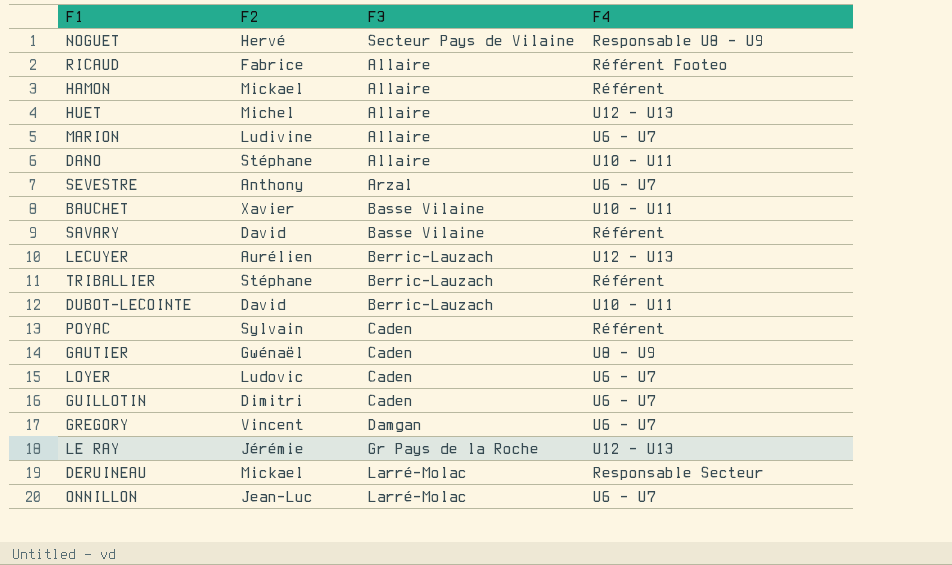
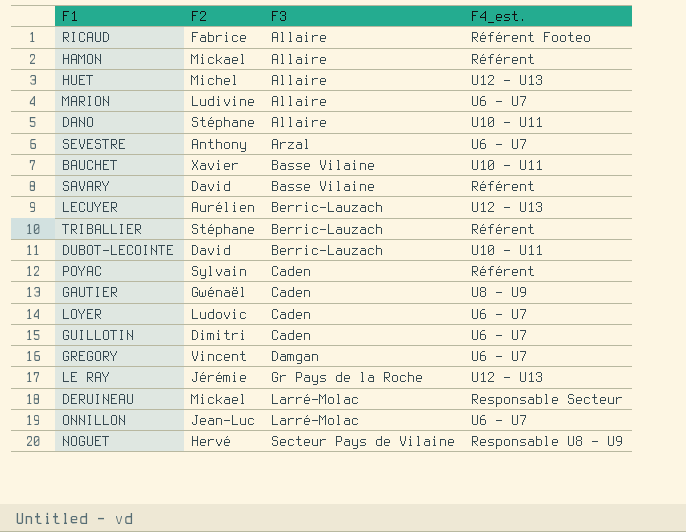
row order: none -> F3 ascending
column name: F4 -> F4_est.

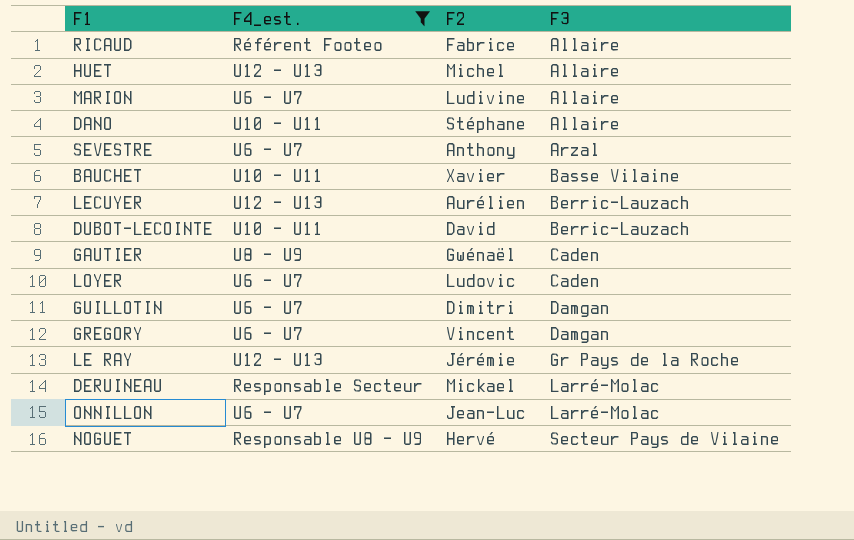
filter: none -> F4_est. != Référent
column F4_est. | position: 4 -> 2
GUILLOTIN | F3: Caden -> Damgan

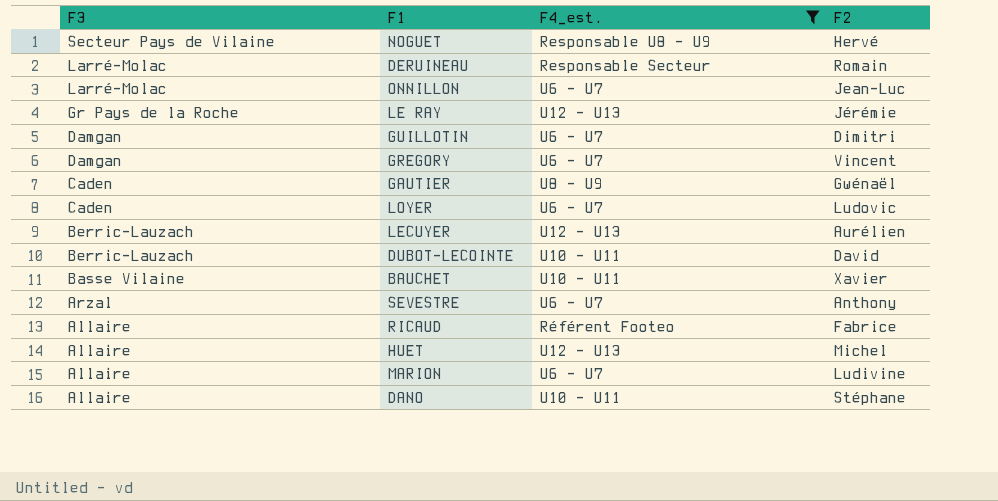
row order: F3 ascending -> F3 descending
column F3 | position: 4 -> 1
DERUINEAU | F2: Mickael -> Romain

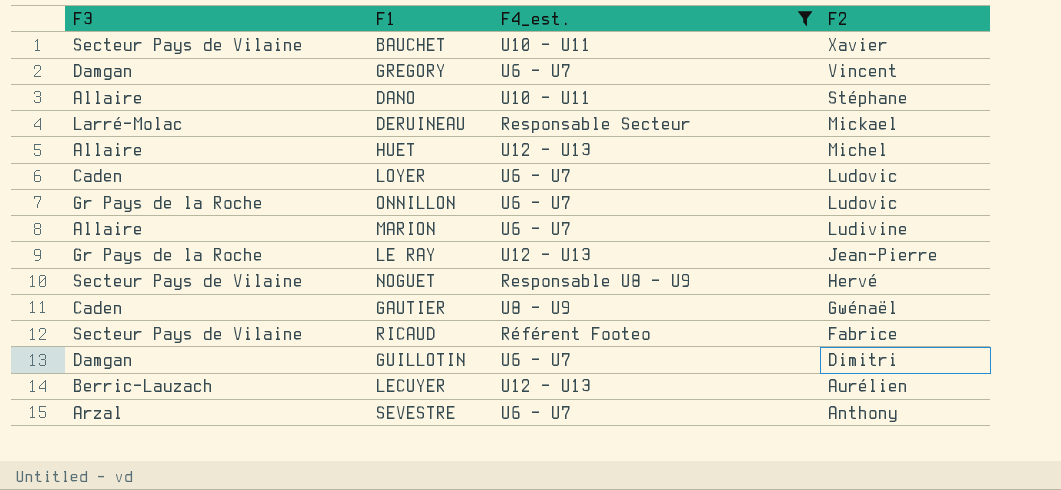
row order: F3 descending -> F2 descending
row DUBOT-LECOINTE: Berric-Lauzach | U10 – U11 | David -> none
BAUCHET | F3: Basse Vilaine -> Secteur Pays de Vilaine
DERUINEAU | F2: Romain -> Mickael
ONNILLON | F3: Larré-Molac -> Gr Pays de la Roche
ONNILLON | F2: Jean-Luc -> Ludovic
LE RAY | F2: Jérémie -> Jean-Pierre
RICAUD | F3: Allaire -> Secteur Pays de Vilaine

